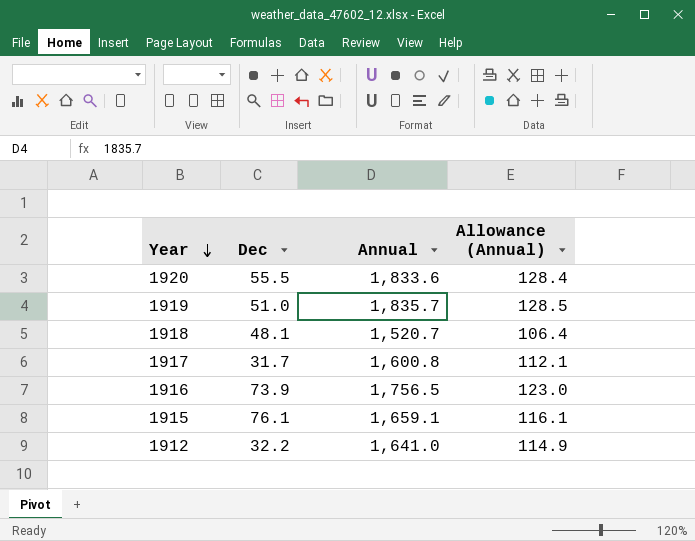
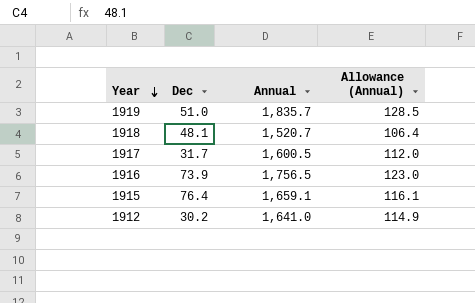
row 1920: 55.5 | 1,833.6 | 128.4 -> none
1917 | Annual: 1,600.8 -> 1,600.5
1917 | Allowance (Annual): 112.1 -> 112.0
1915 | Dec: 76.1 -> 76.4
1912 | Dec: 32.2 -> 30.2

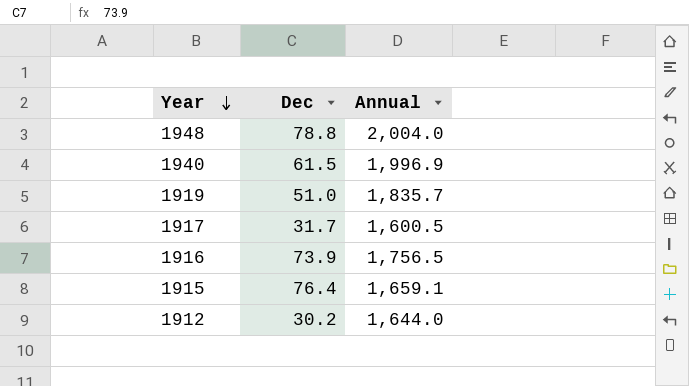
column Allowance (Annual) | formula: [Annual] * 0.07 -> none
row 1918: 48.1 | 1,520.7 | 106.4 -> none
row 1948: none -> 78.8 | 2,004.0
row 1940: none -> 61.5 | 1,996.9
1912 | Annual: 1,641.0 -> 1,644.0

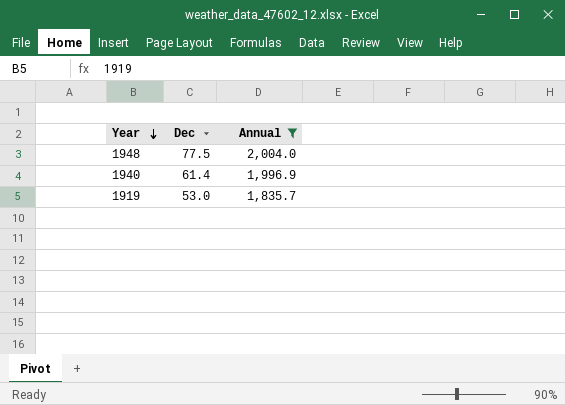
filter: none -> Annual >= 1,835.7
1948 | Dec: 78.8 -> 77.5
1940 | Dec: 61.5 -> 61.4
1919 | Dec: 51.0 -> 53.0

